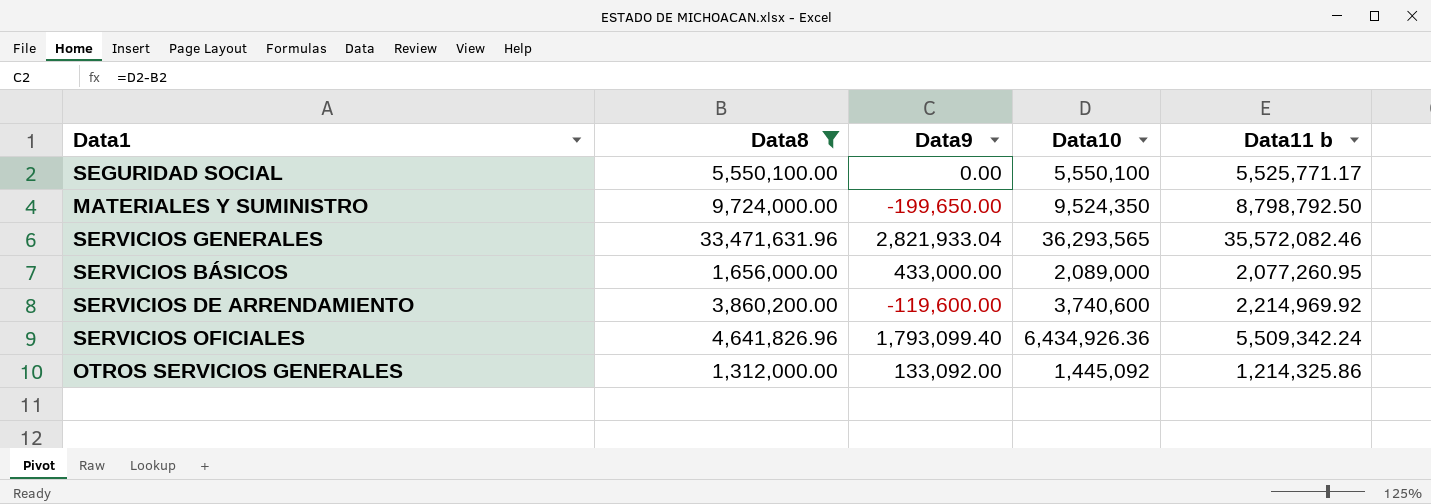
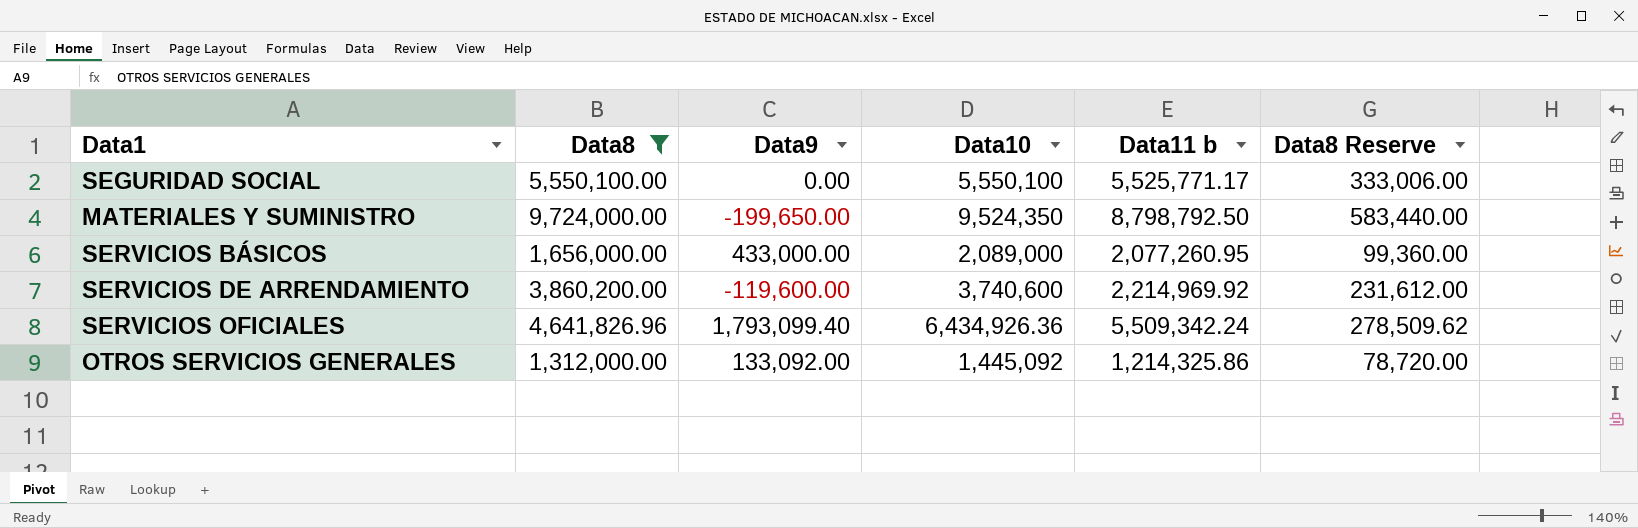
column Data8 Reserve | formula: none -> [Data8] * 0.06
row SERVICIOS GENERALES: 33,471,631.96 | 2,821,933.04 | 36,293,565 | 35,572,082.46 -> none

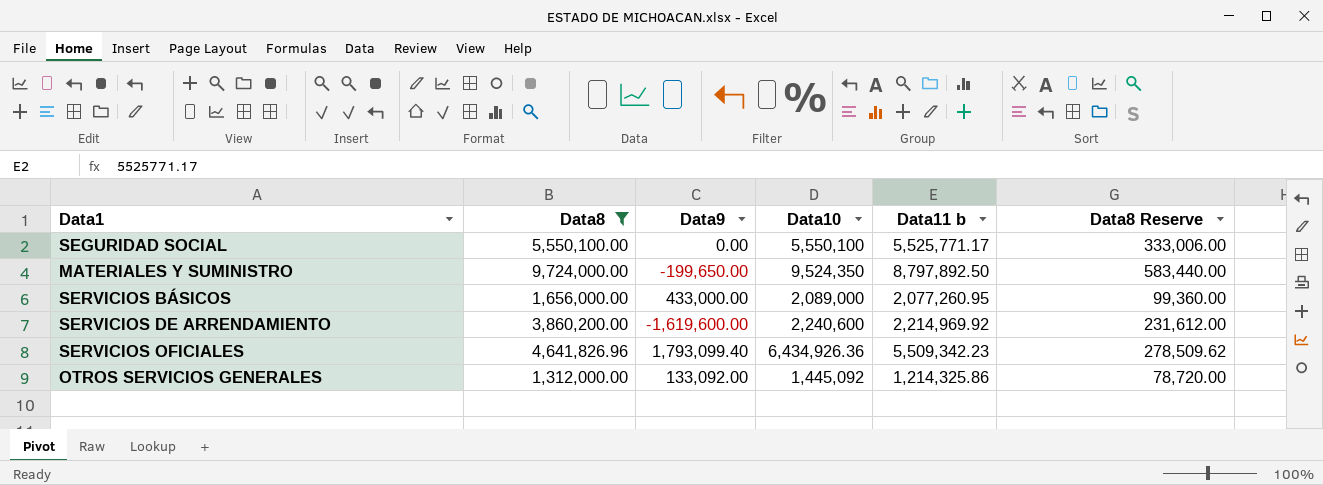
MATERIALES Y SUMINISTRO | Data11 b: 8,798,792.50 -> 8,797,892.50
SERVICIOS DE ARRENDAMIENTO | Data9: -119,600.00 -> -1,619,600.00
SERVICIOS DE ARRENDAMIENTO | Data10: 3,740,600 -> 2,240,600
SERVICIOS OFICIALES | Data11 b: 5,509,342.24 -> 5,509,342.23

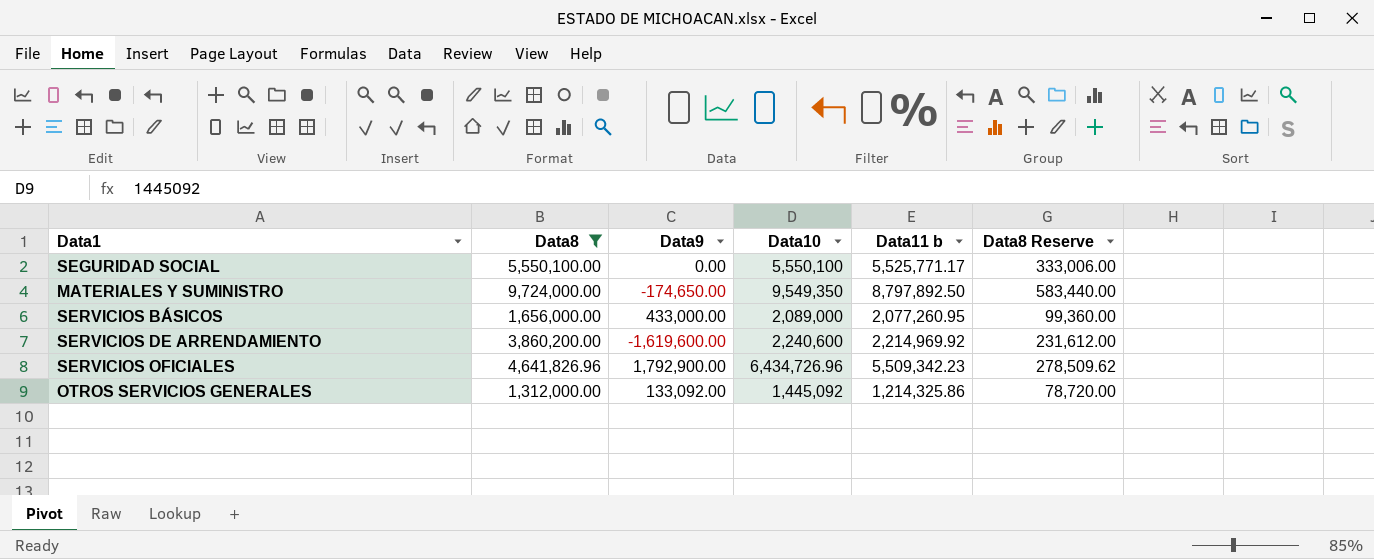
MATERIALES Y SUMINISTRO | Data9: -199,650.00 -> -174,650.00
MATERIALES Y SUMINISTRO | Data10: 9,524,350 -> 9,549,350
SERVICIOS OFICIALES | Data9: 1,793,099.40 -> 1,792,900.00
SERVICIOS OFICIALES | Data10: 6,434,926.36 -> 6,434,726.96

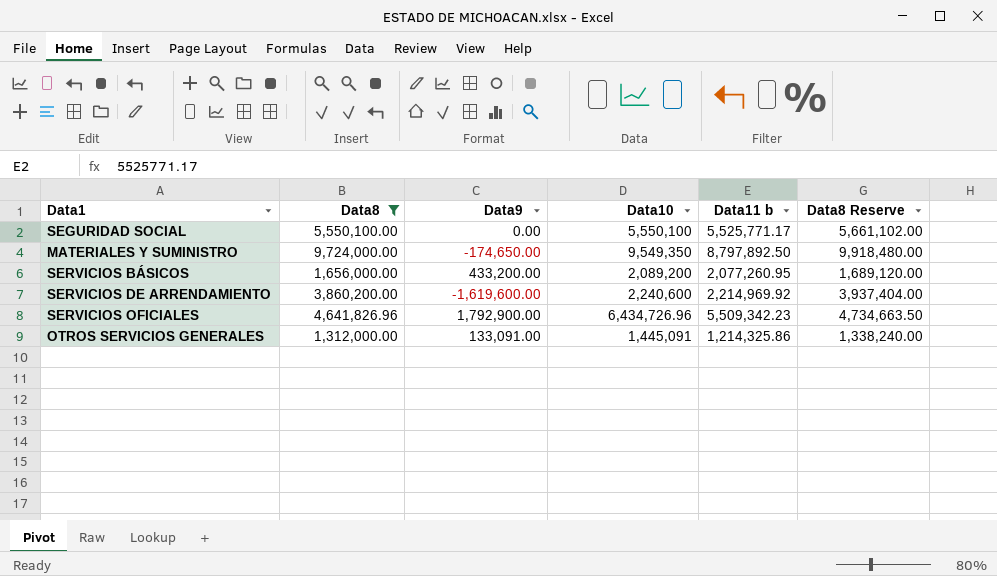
column Data8 Reserve | formula: [Data8] * 0.06 -> [Data8] * 1.02
SERVICIOS BÁSICOS | Data9: 433,000.00 -> 433,200.00
SERVICIOS BÁSICOS | Data10: 2,089,000 -> 2,089,200
OTROS SERVICIOS GENERALES | Data9: 133,092.00 -> 133,091.00
OTROS SERVICIOS GENERALES | Data10: 1,445,092 -> 1,445,091

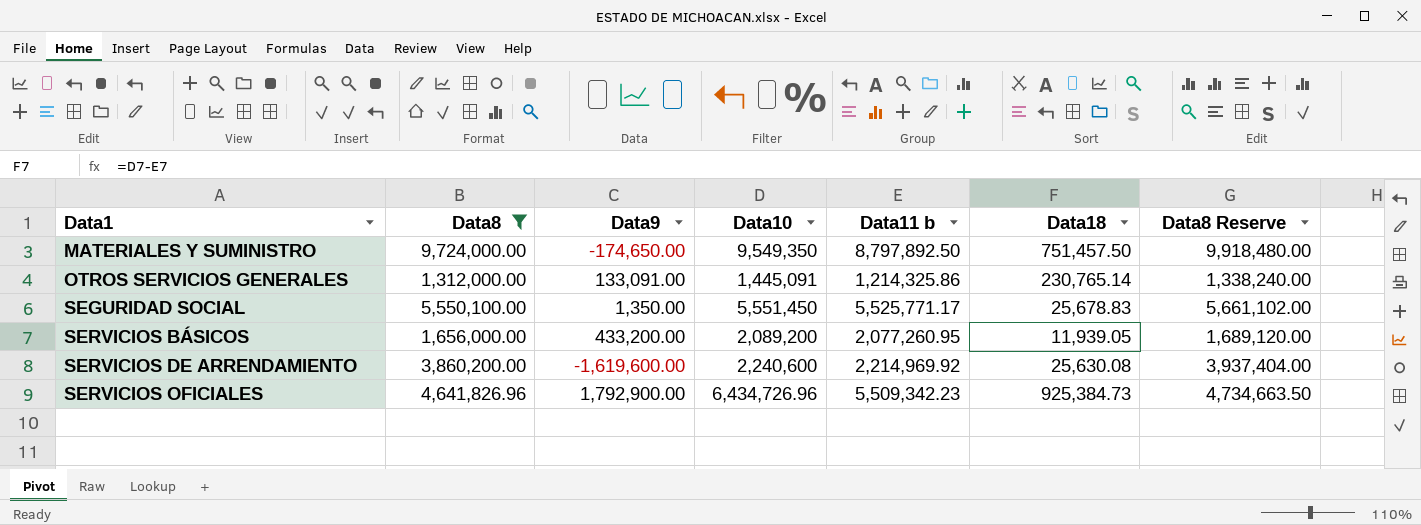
row order: none -> Data1 ascending
column Data18 | formula: none -> [Data10] - [Data11 b]
SEGURIDAD SOCIAL | Data9: 0.00 -> 1,350.00
SEGURIDAD SOCIAL | Data10: 5,550,100 -> 5,551,450

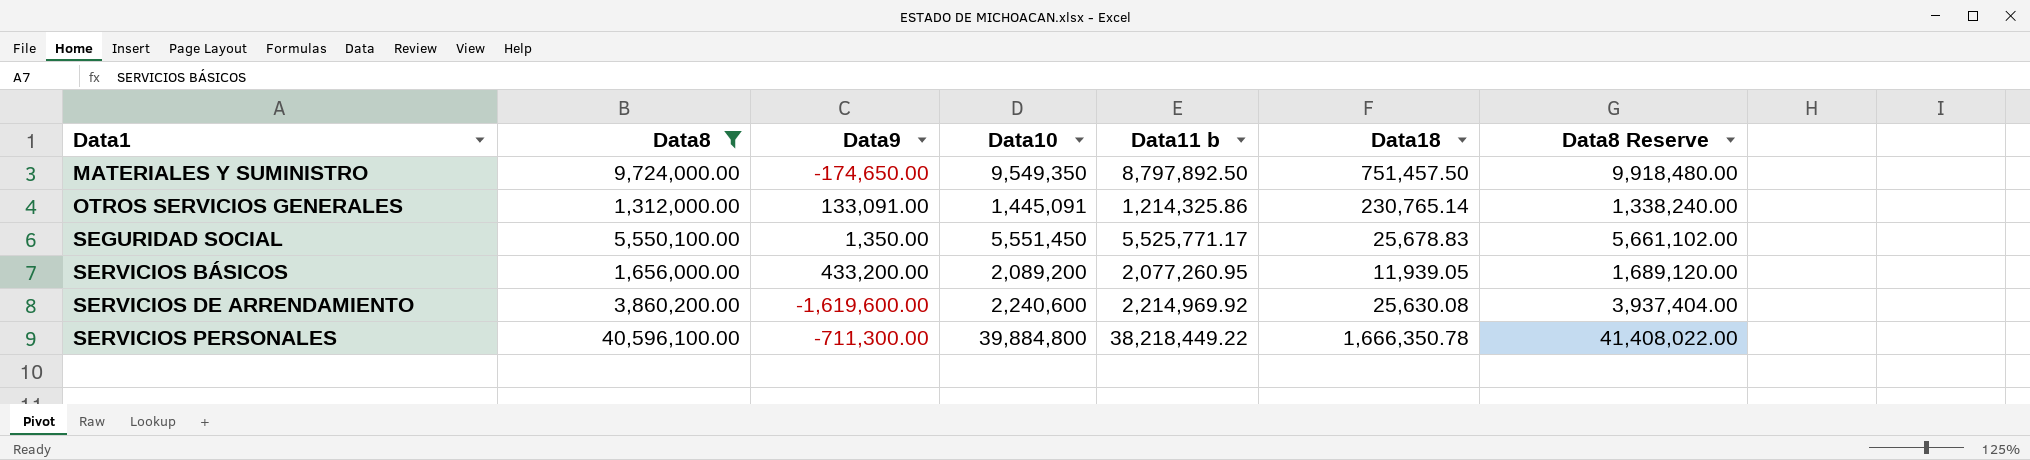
row SERVICIOS OFICIALES: 4,641,826.96 | 1,792,900.00 | 6,434,726.96 | 5,509,342.23 | 925,384.73 | 4,734,663.50 -> none
row SERVICIOS PERSONALES: none -> 40,596,100.00 | -711,300.00 | 39,884,800 | 38,218,449.22 | 1,666,350.78 | 41,408,022.00

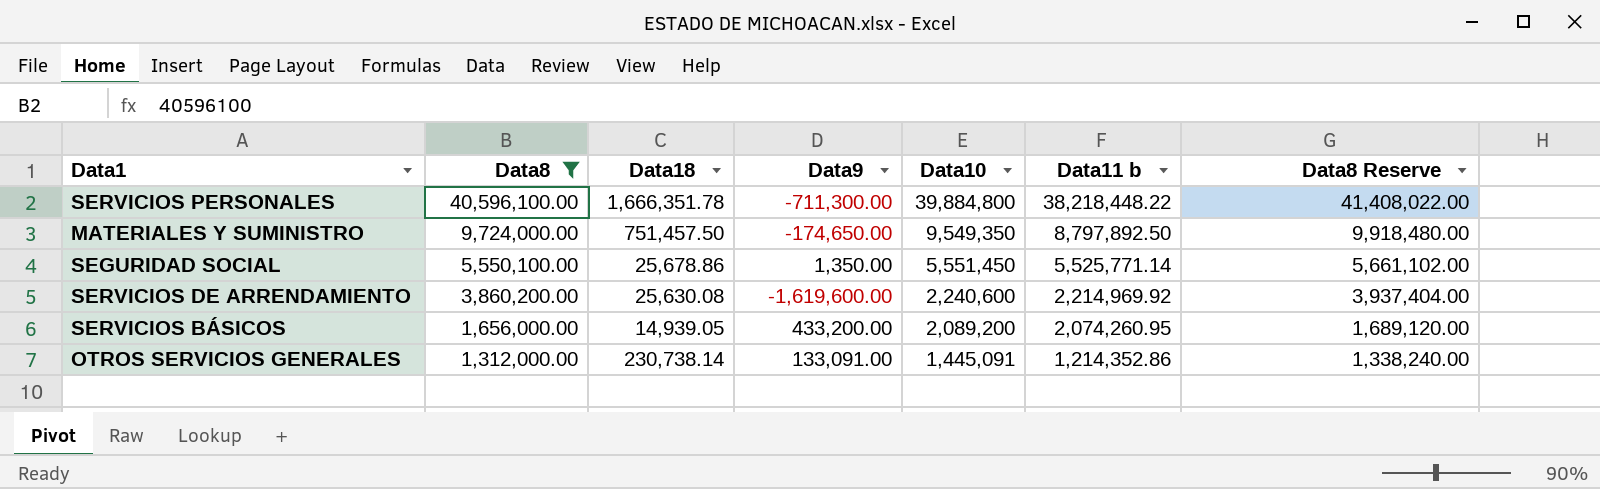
row order: Data1 ascending -> Data8 descending
column Data18 | position: 6 -> 3
SERVICIOS PERSONALES | Data18: 1,666,350.78 -> 1,666,351.78
SERVICIOS PERSONALES | Data11 b: 38,218,449.22 -> 38,218,448.22
SEGURIDAD SOCIAL | Data18: 25,678.83 -> 25,678.86
SEGURIDAD SOCIAL | Data11 b: 5,525,771.17 -> 5,525,771.14
SERVICIOS BÁSICOS | Data18: 11,939.05 -> 14,939.05
SERVICIOS BÁSICOS | Data11 b: 2,077,260.95 -> 2,074,260.95
OTROS SERVICIOS GENERALES | Data18: 230,765.14 -> 230,738.14
OTROS SERVICIOS GENERALES | Data11 b: 1,214,325.86 -> 1,214,352.86

